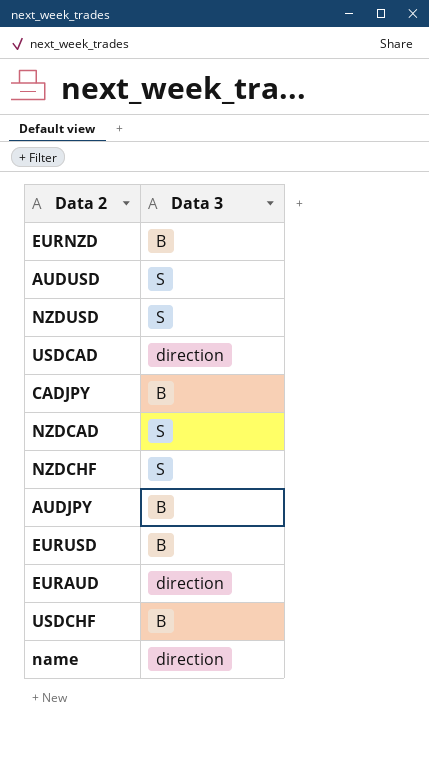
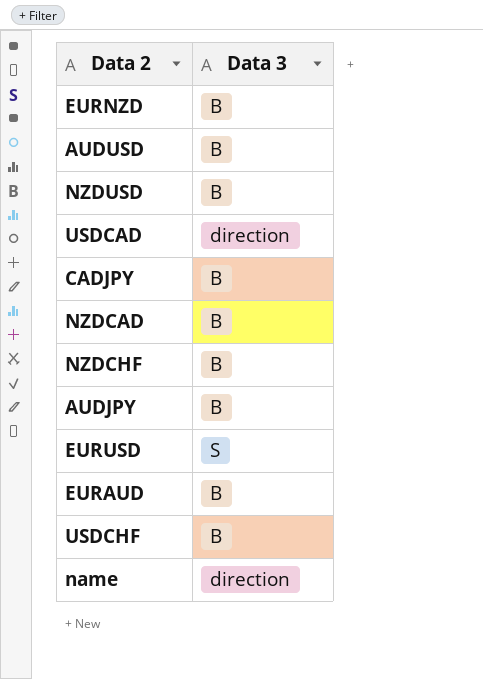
AUDUSD | Data 3: S -> B
NZDUSD | Data 3: S -> B
NZDCAD | Data 3: S -> B
NZDCHF | Data 3: S -> B
EURUSD | Data 3: B -> S
EURAUD | Data 3: direction -> B

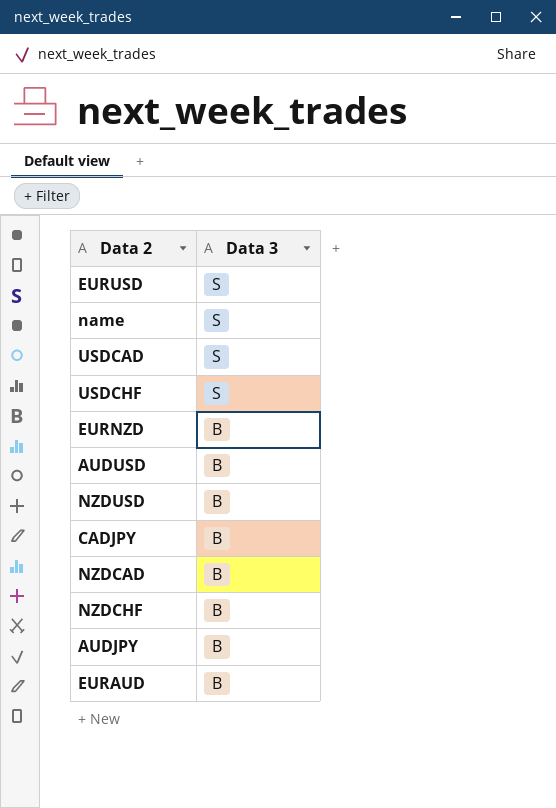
row order: none -> Data 3 descending
name | Data 3: direction -> S
USDCAD | Data 3: direction -> S
USDCHF | Data 3: B -> S

